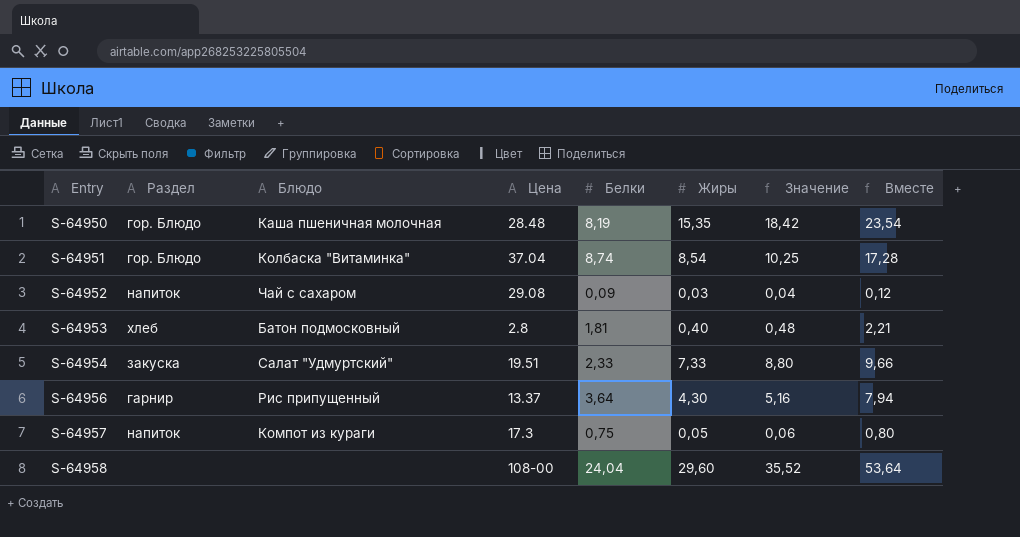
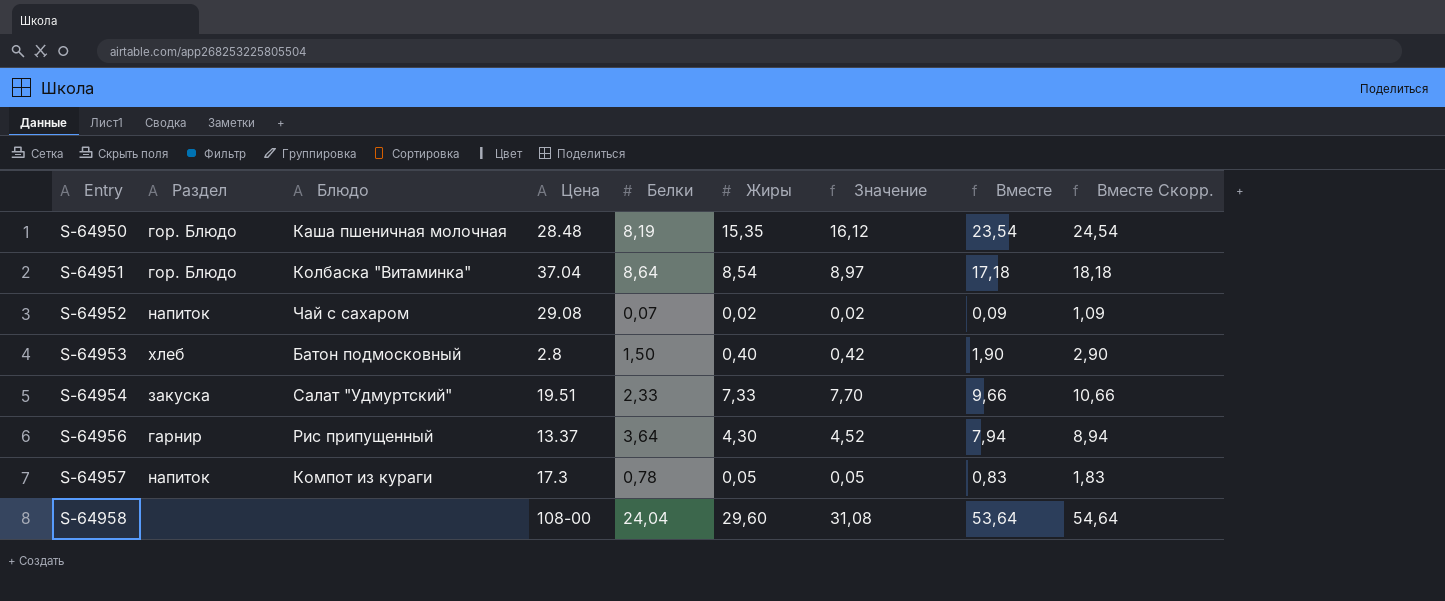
column Значение | formula: [Жиры] * 1,2 -> [Жиры] * 1,05
column Вместе Скорр. | formula: none -> [Вместе] + 1
S-64951 | Белки: 8,74 -> 8,64
S-64951 | Вместе: 17,28 -> 17,18
S-64952 | Белки: 0,09 -> 0,07
S-64952 | Жиры: 0,03 -> 0,02
S-64952 | Вместе: 0,12 -> 0,09
S-64953 | Белки: 1,81 -> 1,50
S-64953 | Вместе: 2,21 -> 1,90
S-64957 | Белки: 0,75 -> 0,78
S-64957 | Вместе: 0,80 -> 0,83

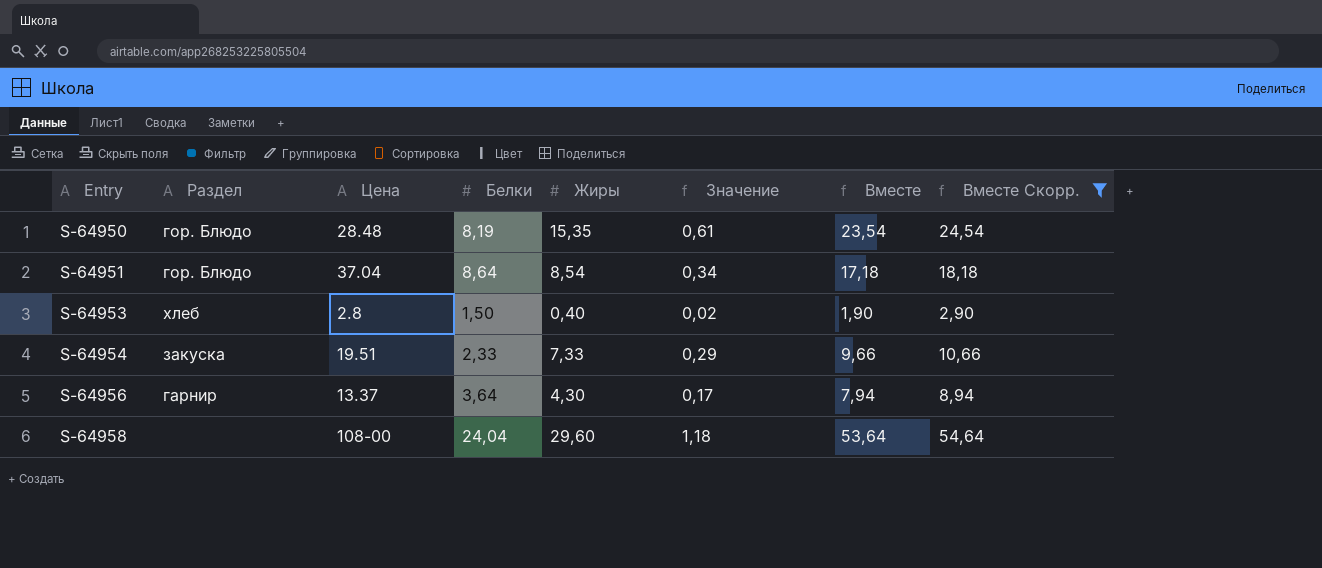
filter: none -> Вместе Скорр. >= 2,90
column Блюдо | position: 3 -> none
column Значение | formula: [Жиры] * 1,05 -> [Жиры] * 0,04

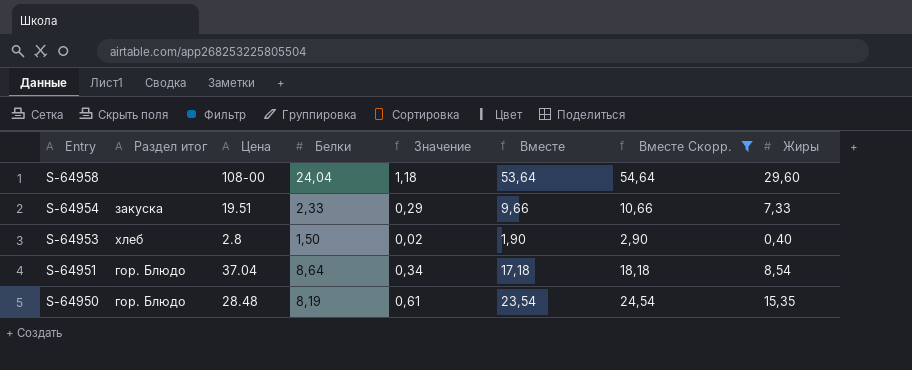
row order: Entry ascending -> Entry descending
column name: Раздел -> Раздел итог
column Жиры | position: 5 -> 8
row S-64956: гарнир | 13.37 | 3,64 | 4,30 | 0,17 | 7,94 | 8,94 -> none

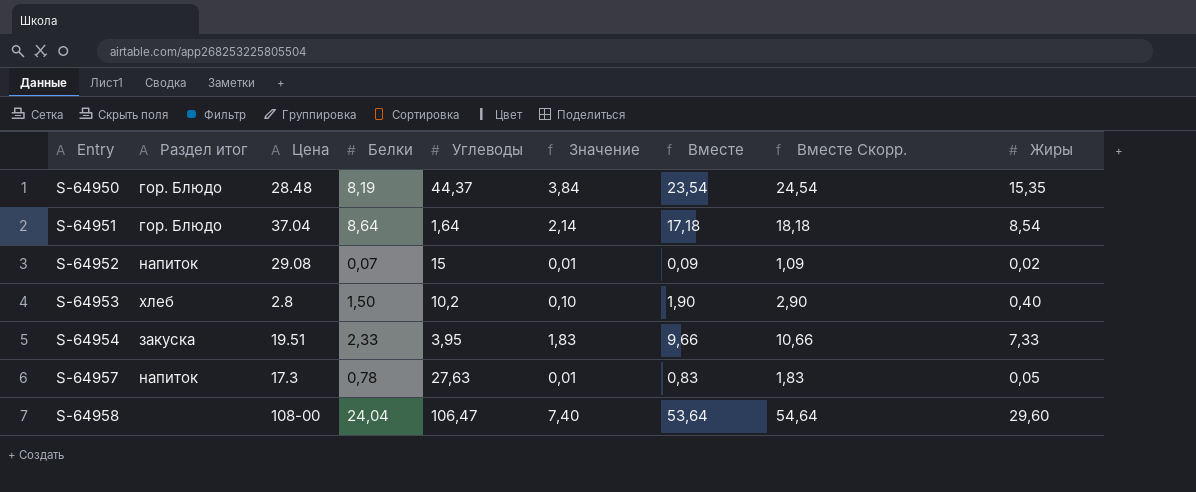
filter: Вместе Скорр. >= 2,90 -> none
row order: Entry descending -> Entry ascending
column Углеводы | position: none -> 5
column Значение | formula: [Жиры] * 0,04 -> [Жиры] * 0,25

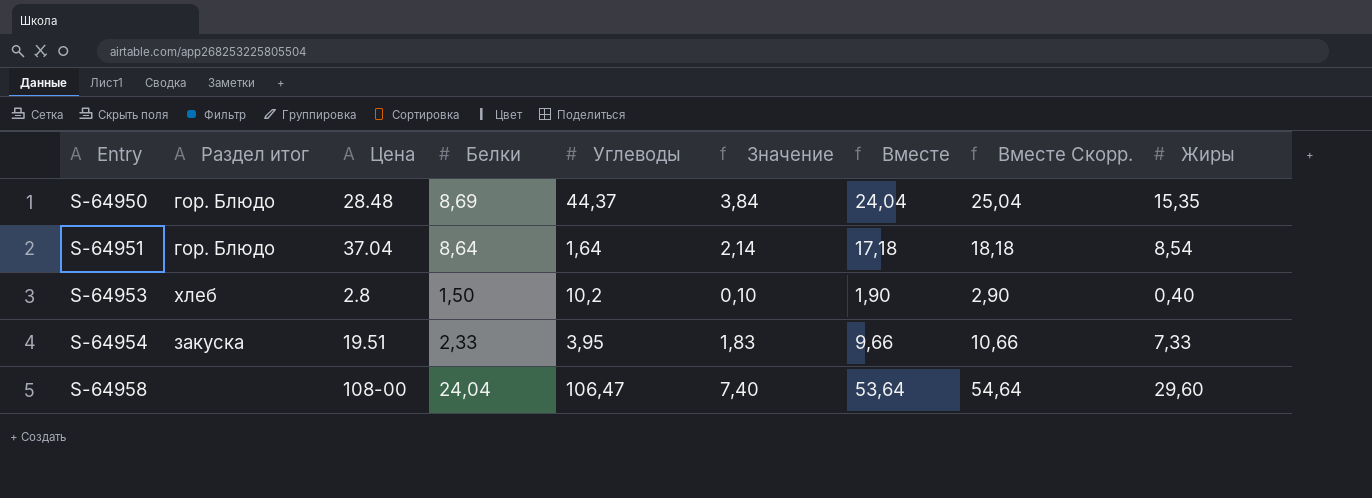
row S-64952: напиток | 29.08 | 0,07 | 15 | 0,01 | 0,09 | 1,09 | 0,02 -> none
row S-64957: напиток | 17.3 | 0,78 | 27,63 | 0,01 | 0,83 | 1,83 | 0,05 -> none
S-64950 | Белки: 8,19 -> 8,69
S-64950 | Вместе: 23,54 -> 24,04
S-64950 | Вместе Скорр.: 24,54 -> 25,04

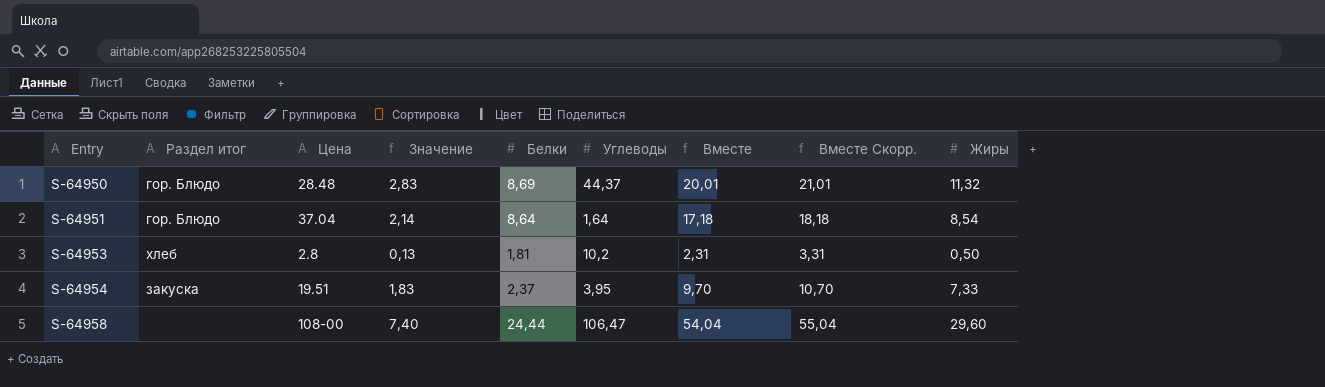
column Значение | position: 6 -> 4
S-64950 | Значение: 3,84 -> 2,83
S-64950 | Вместе: 24,04 -> 20,01
S-64950 | Вместе Скорр.: 25,04 -> 21,01
S-64950 | Жиры: 15,35 -> 11,32
S-64953 | Значение: 0,10 -> 0,13
S-64953 | Белки: 1,50 -> 1,81
S-64953 | Вместе: 1,90 -> 2,31
S-64953 | Вместе Скорр.: 2,90 -> 3,31
S-64953 | Жиры: 0,40 -> 0,50
S-64954 | Белки: 2,33 -> 2,37
S-64954 | Вместе: 9,66 -> 9,70
S-64954 | Вместе Скорр.: 10,66 -> 10,70
S-64958 | Белки: 24,04 -> 24,44
S-64958 | Вместе: 53,64 -> 54,04
S-64958 | Вместе Скорр.: 54,64 -> 55,04

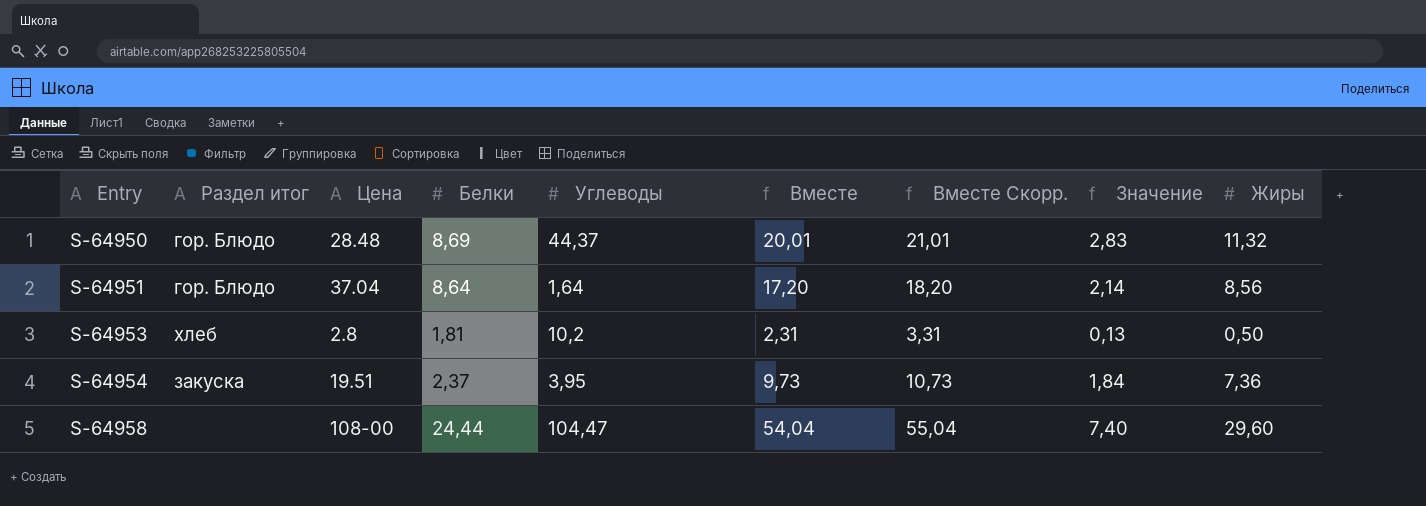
column Значение | position: 4 -> 8
S-64951 | Вместе: 17,18 -> 17,20
S-64951 | Вместе Скорр.: 18,18 -> 18,20
S-64951 | Жиры: 8,54 -> 8,56
S-64954 | Вместе: 9,70 -> 9,73
S-64954 | Вместе Скорр.: 10,70 -> 10,73
S-64954 | Значение: 1,83 -> 1,84
S-64954 | Жиры: 7,33 -> 7,36
S-64958 | Углеводы: 106,47 -> 104,47

